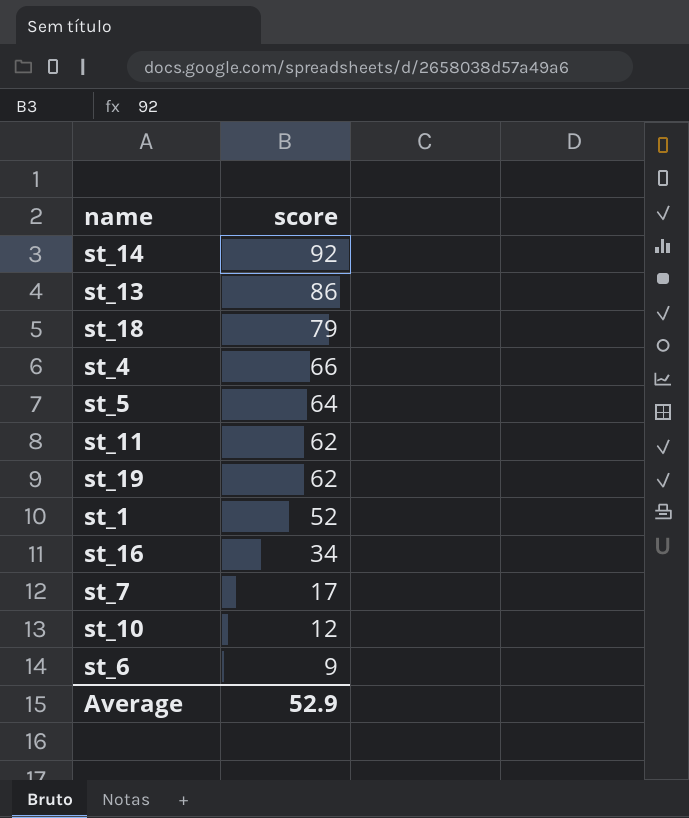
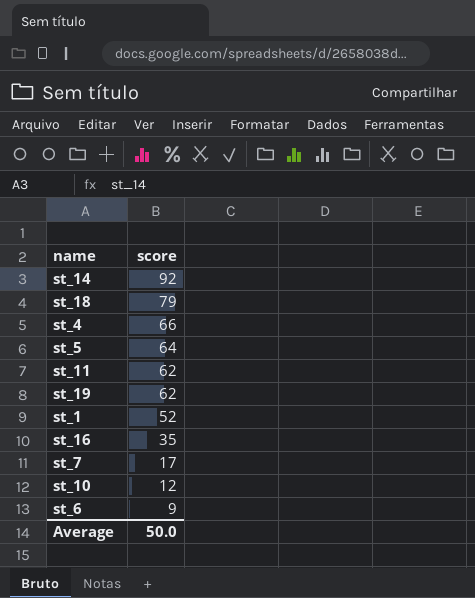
row st_13: 86 -> none
st_16 | score: 34 -> 35
Average | score: 52.9 -> 50.0

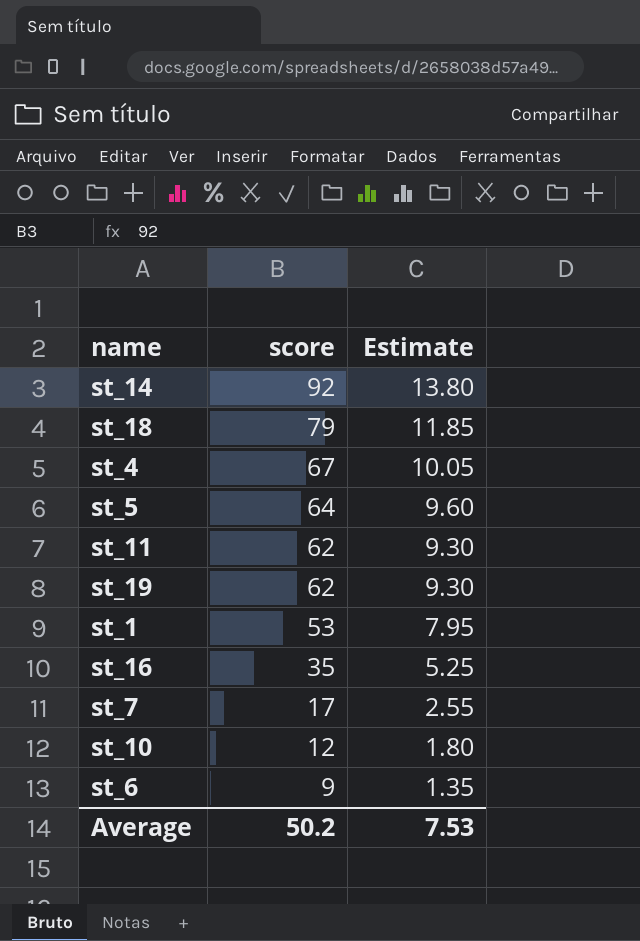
column Estimate | formula: none -> [score] * 0.15
st_4 | score: 66 -> 67
st_1 | score: 52 -> 53
Average | score: 50.0 -> 50.2

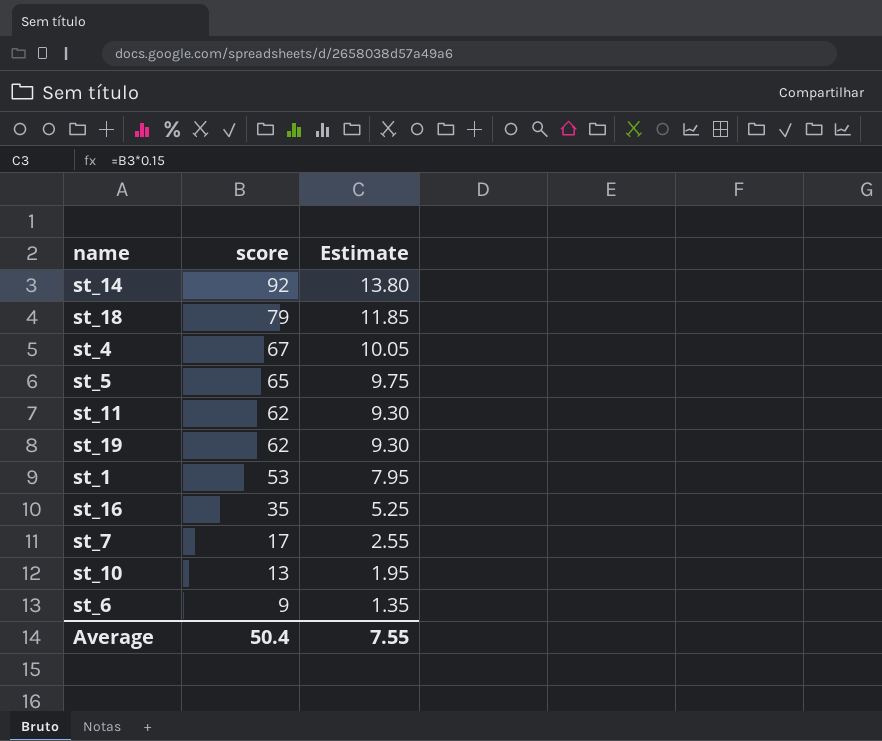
st_5 | score: 64 -> 65
st_5 | Estimate: 9.60 -> 9.75
st_10 | score: 12 -> 13
st_10 | Estimate: 1.80 -> 1.95
Average | score: 50.2 -> 50.4
Average | Estimate: 7.53 -> 7.55

